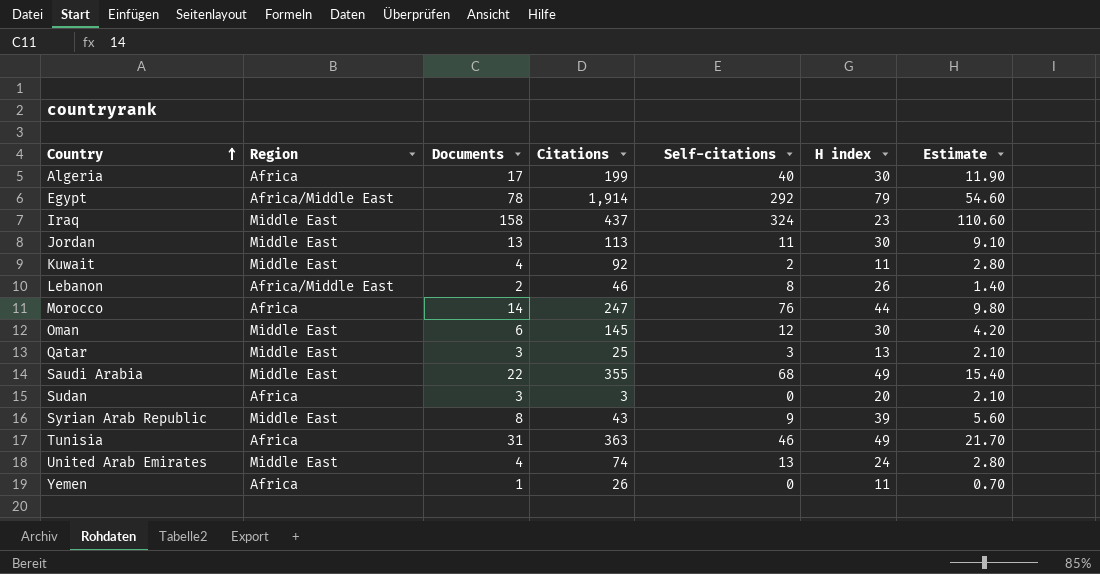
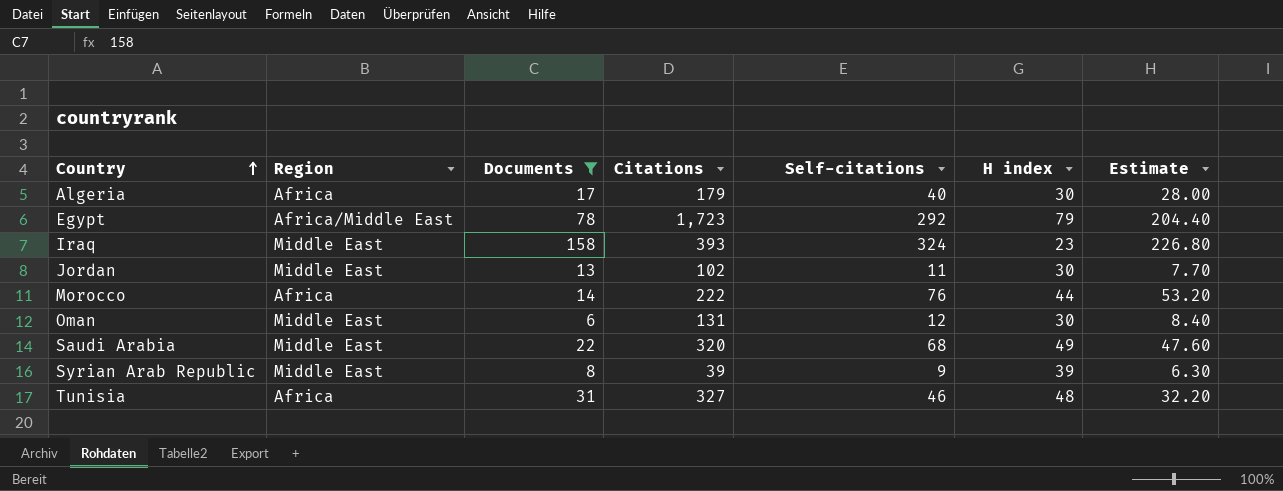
filter: none -> Documents >= 6
column Estimate | formula: [Documents] * 0.7 -> [Self-citations] * 0.7
Algeria | Citations: 199 -> 179
Egypt | Citations: 1,914 -> 1,723
Iraq | Citations: 437 -> 393
Jordan | Citations: 113 -> 102
Morocco | Citations: 247 -> 222
Oman | Citations: 145 -> 131
Saudi Arabia | Citations: 355 -> 320
Syrian Arab Republic | Citations: 43 -> 39
Tunisia | Citations: 363 -> 327
Tunisia | H index: 49 -> 48

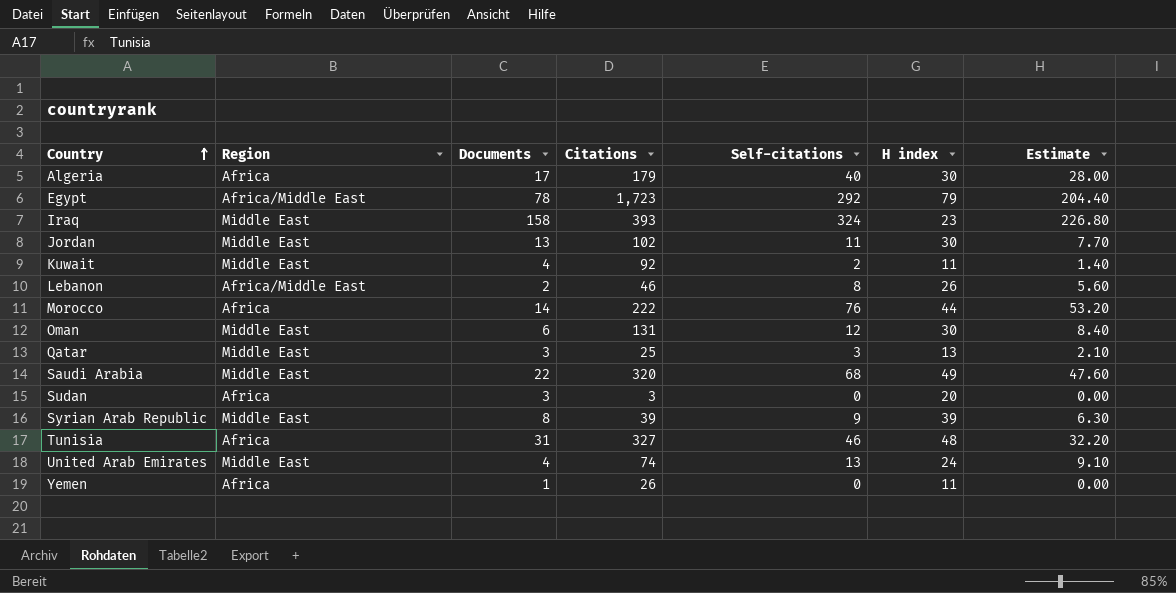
filter: Documents >= 6 -> none

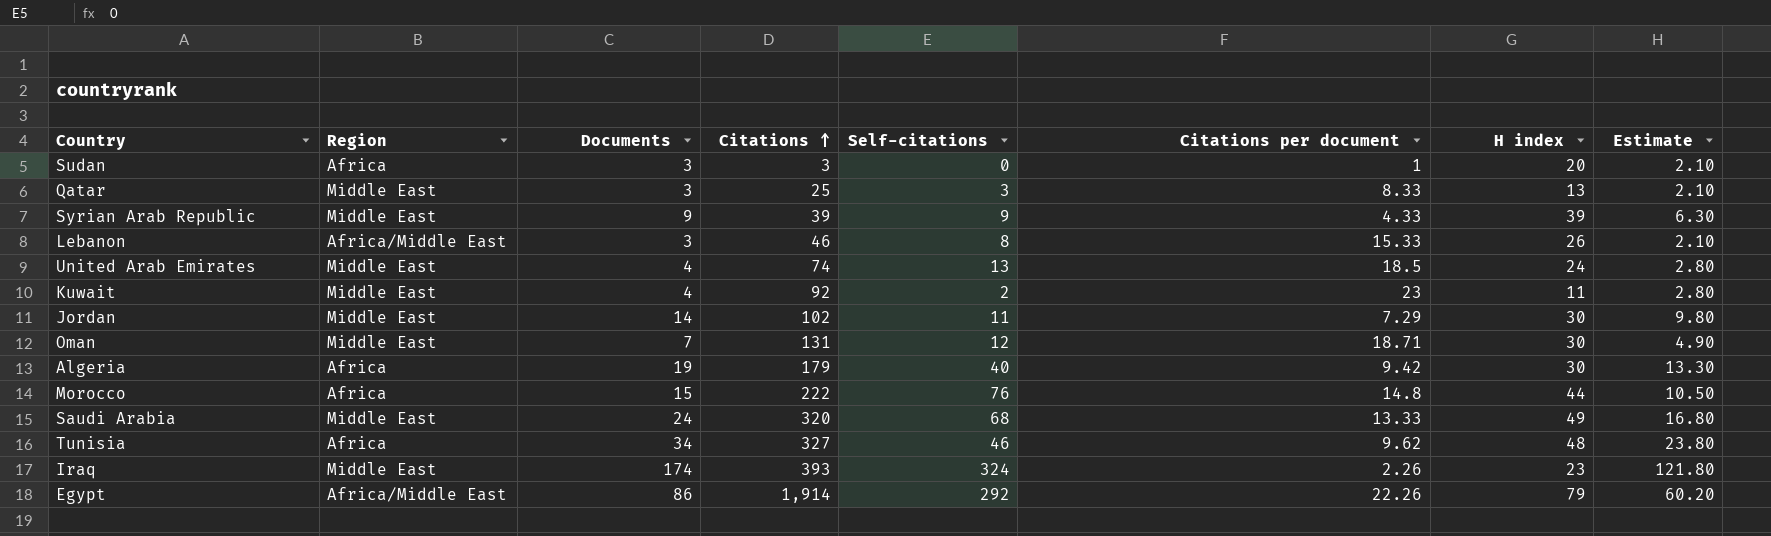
row order: Country ascending -> Citations ascending
column Citations per document | formula: none -> [Citations] / [Documents]
column Estimate | formula: [Self-citations] * 0.7 -> [Documents] * 0.7
row Yemen: Africa | 1 | 26 | 0 | 11 | 0.00 -> none
Syrian Arab Republic | Documents: 8 -> 9
Lebanon | Documents: 2 -> 3
Jordan | Documents: 13 -> 14
Oman | Documents: 6 -> 7
Algeria | Documents: 17 -> 19
Morocco | Documents: 14 -> 15
Saudi Arabia | Documents: 22 -> 24
Tunisia | Documents: 31 -> 34
Iraq | Documents: 158 -> 174
Egypt | Documents: 78 -> 86
Egypt | Citations: 1,723 -> 1,914

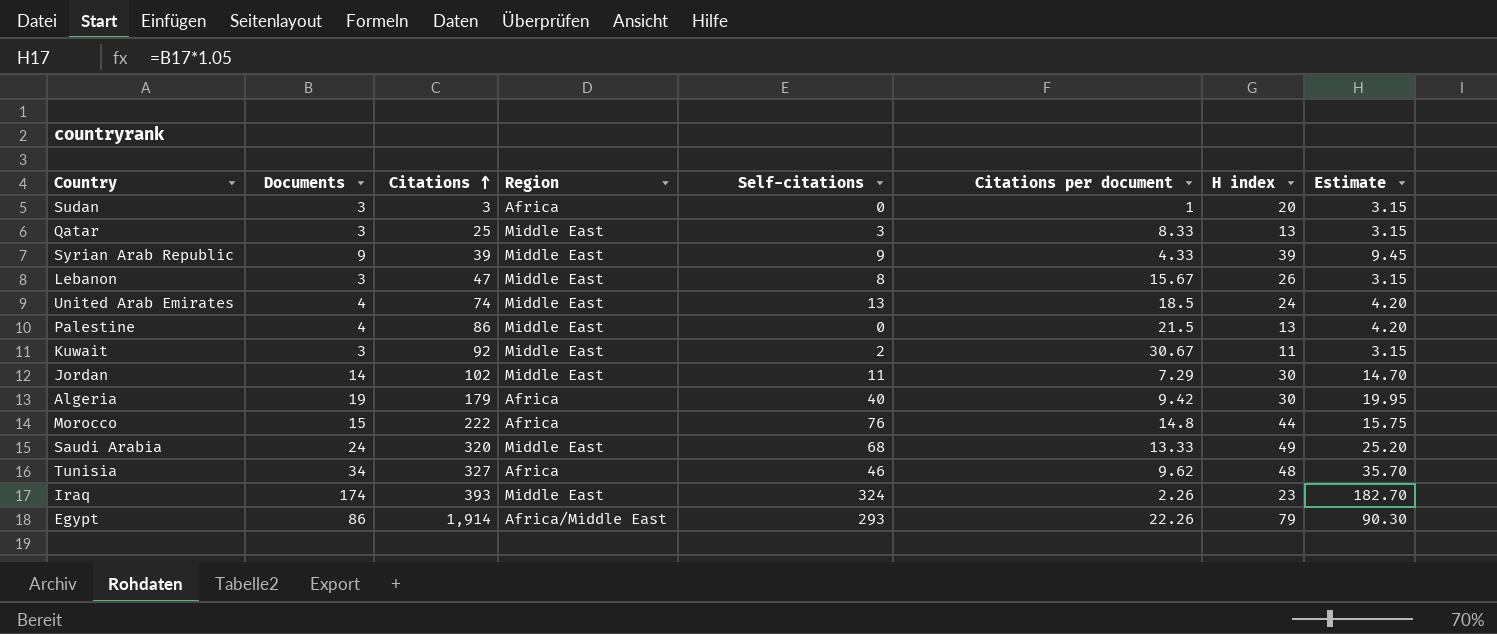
column Region | position: 2 -> 4
column Estimate | formula: [Documents] * 0.7 -> [Documents] * 1.05
row Oman: Middle East | 7 | 131 | 12 | 18.71 | 30 | 4.90 -> none
Lebanon | Citations: 46 -> 47
Lebanon | Region: Africa/Middle East -> Middle East
Lebanon | Citations per document: 15.33 -> 15.67
row Palestine: none -> 4 | 86 | Middle East | 0 | 21.5 | 13 | 4.20
Kuwait | Documents: 4 -> 3
Kuwait | Citations per document: 23 -> 30.67
Egypt | Self-citations: 292 -> 293

